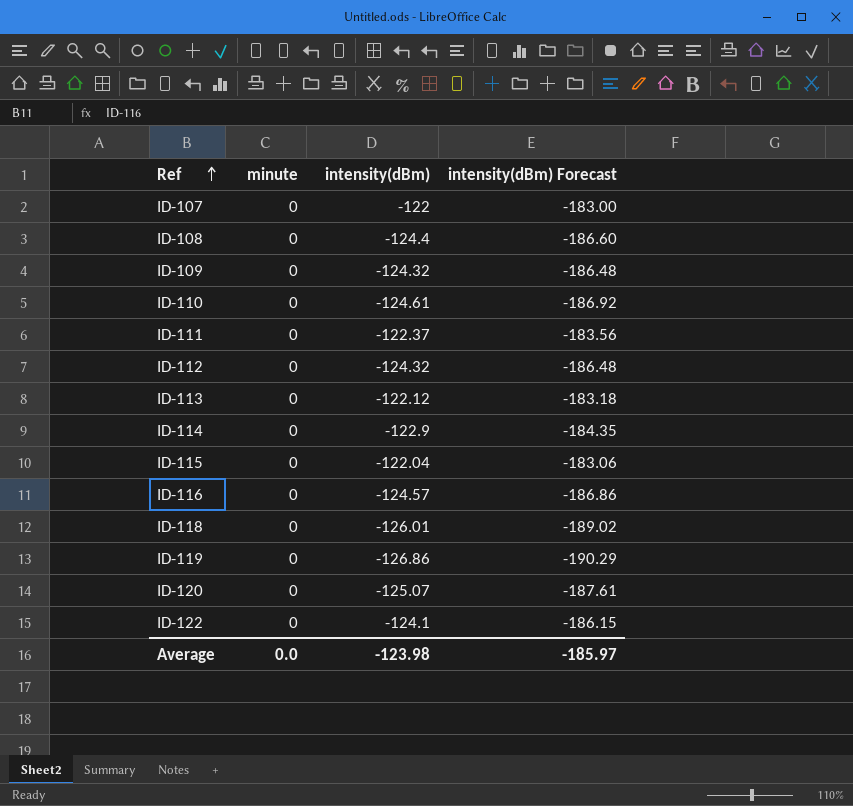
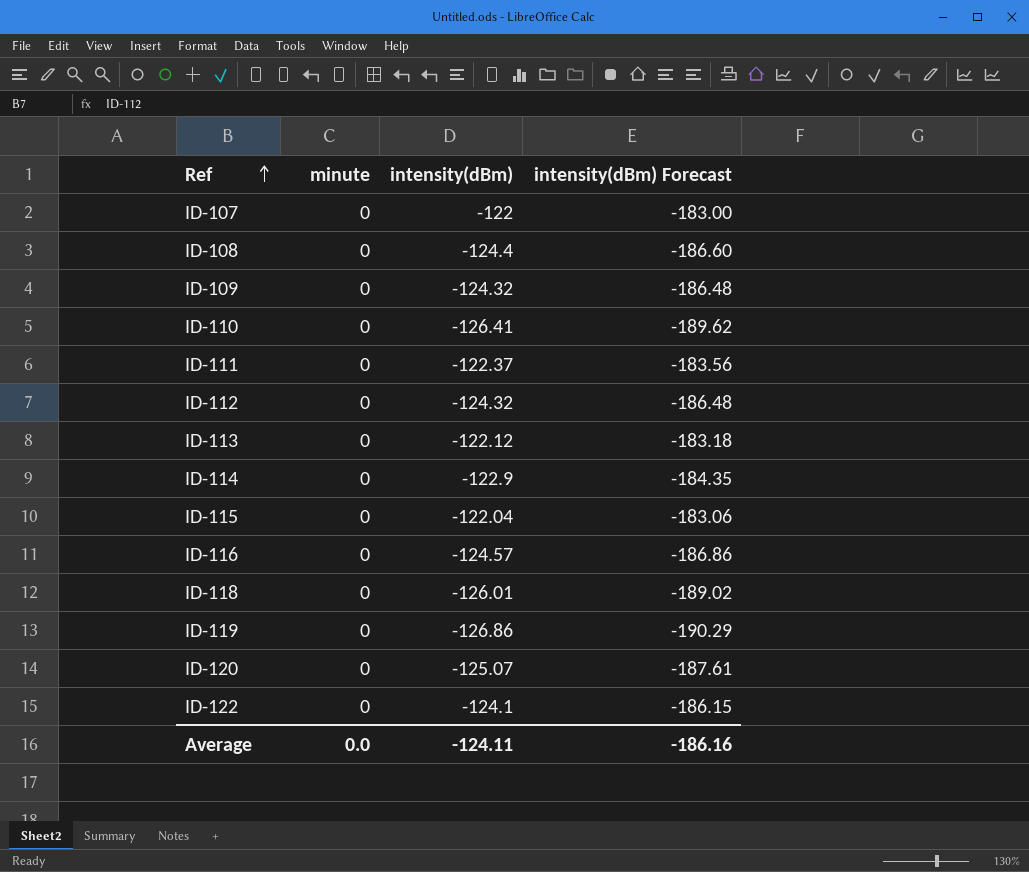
ID-110 | intensity(dBm): -124.61 -> -126.41
ID-110 | intensity(dBm) Forecast: -186.92 -> -189.62
Average | intensity(dBm): -123.98 -> -124.11
Average | intensity(dBm) Forecast: -185.97 -> -186.16

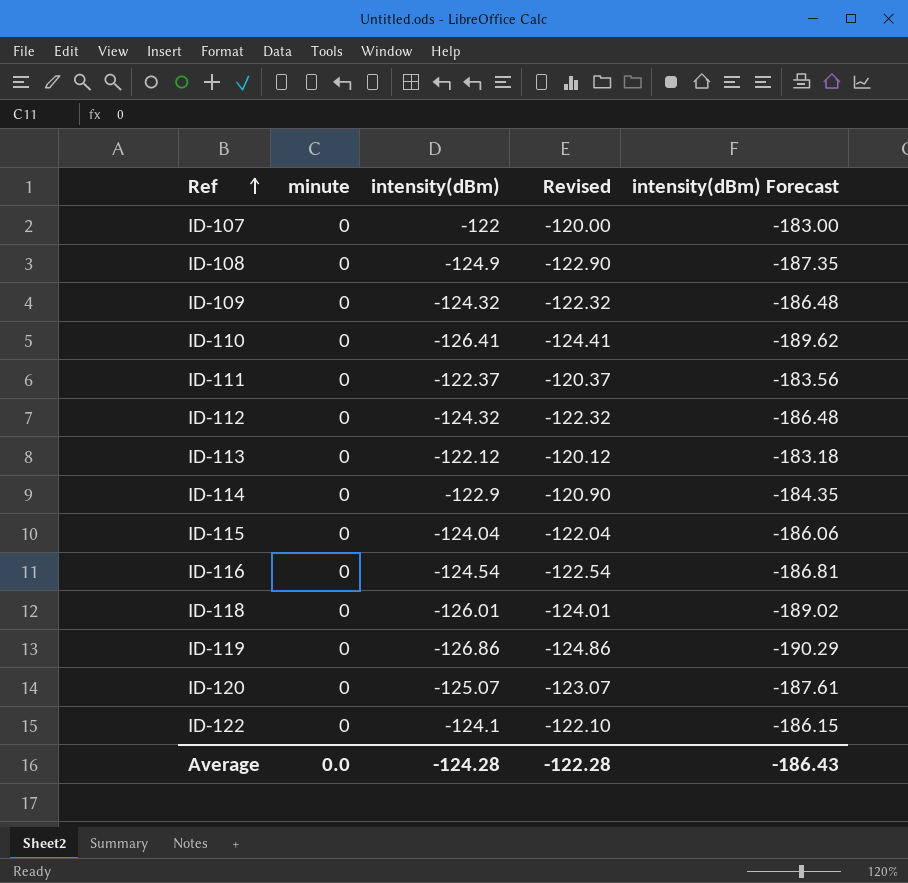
column Revised | formula: none -> [intensity(dBm)] + 2
ID-108 | intensity(dBm): -124.4 -> -124.9
ID-108 | intensity(dBm) Forecast: -186.60 -> -187.35
ID-115 | intensity(dBm): -122.04 -> -124.04
ID-115 | intensity(dBm) Forecast: -183.06 -> -186.06
ID-116 | intensity(dBm): -124.57 -> -124.54
ID-116 | intensity(dBm) Forecast: -186.86 -> -186.81
Average | intensity(dBm): -124.11 -> -124.28
Average | intensity(dBm) Forecast: -186.16 -> -186.43

